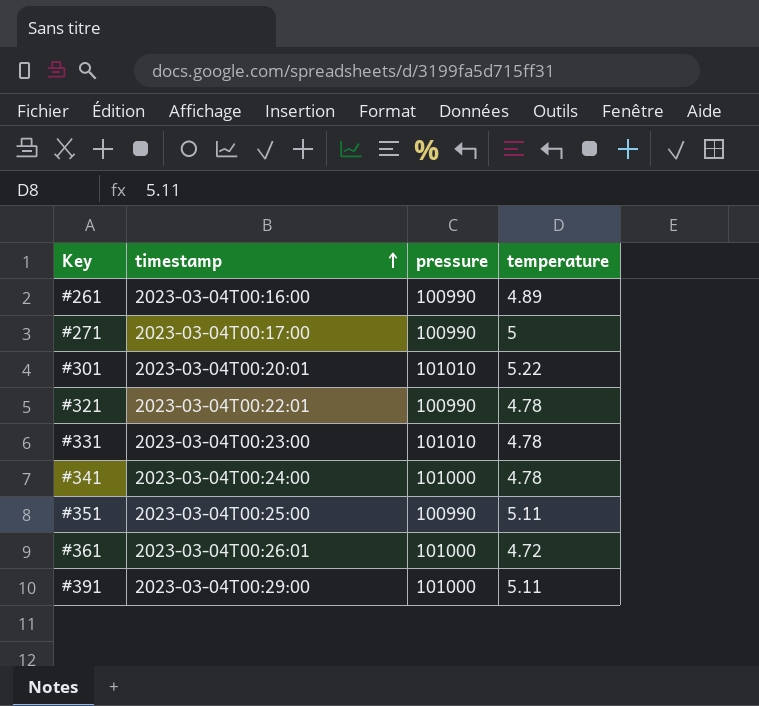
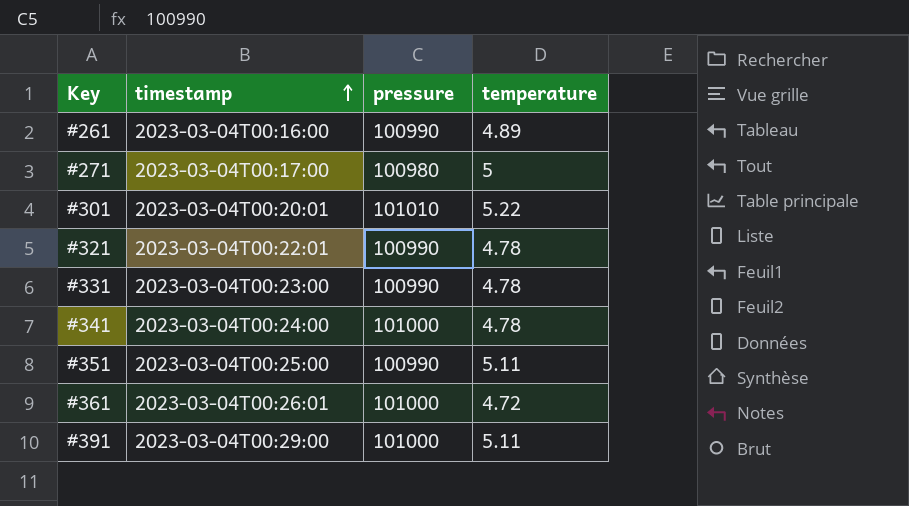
#271 | pressure: 100990 -> 100980
#331 | pressure: 101010 -> 100990

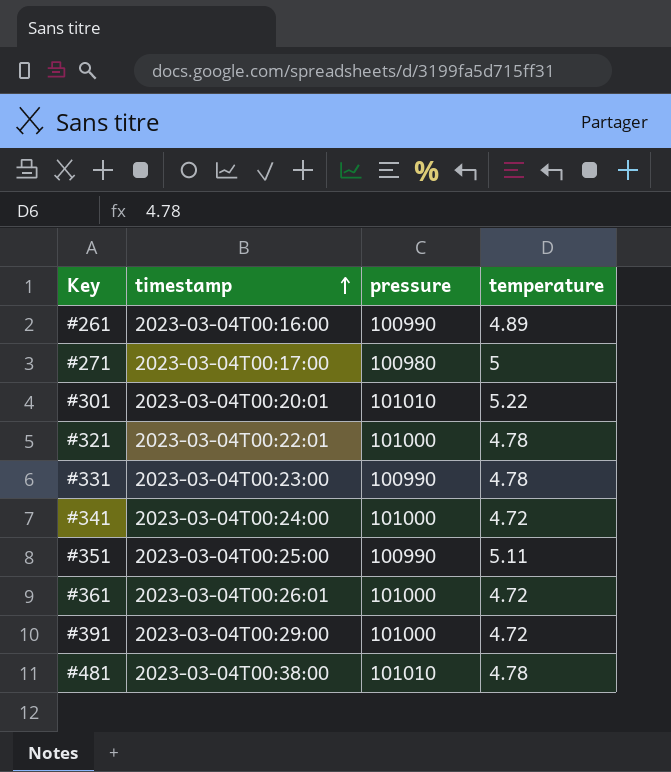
#321 | pressure: 100990 -> 101000
#341 | temperature: 4.78 -> 4.72
#391 | temperature: 5.11 -> 4.72
row #481: none -> 2023-03-04T00:38:00 | 101010 | 4.78

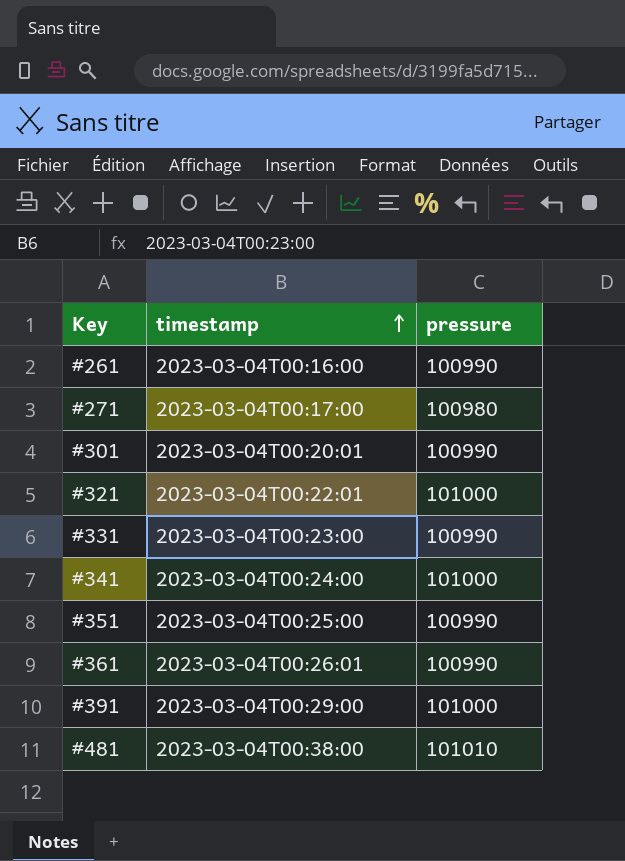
column temperature | position: 4 -> none
#301 | pressure: 101010 -> 100990
#361 | pressure: 101000 -> 100990

